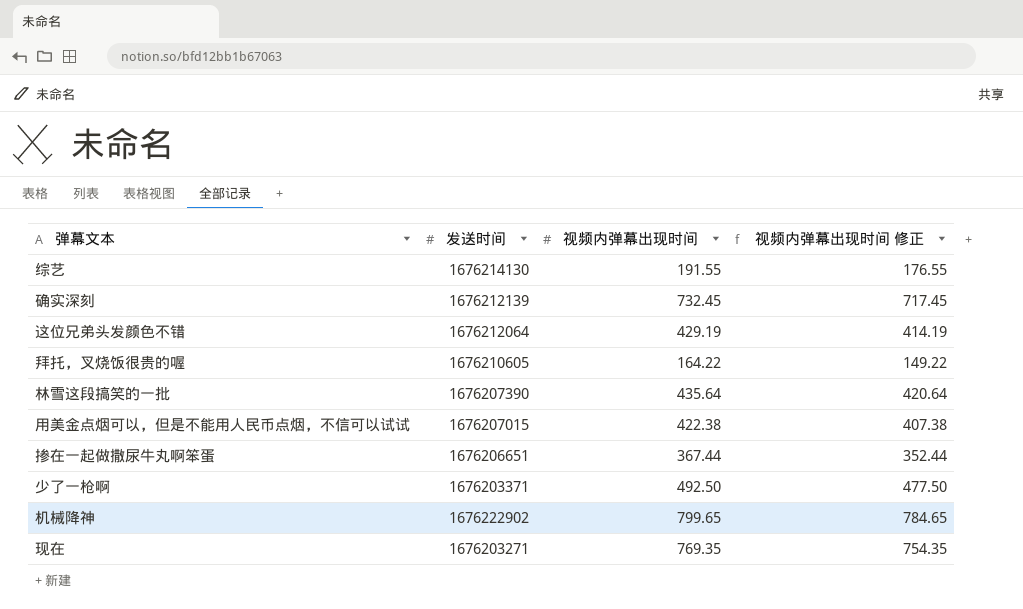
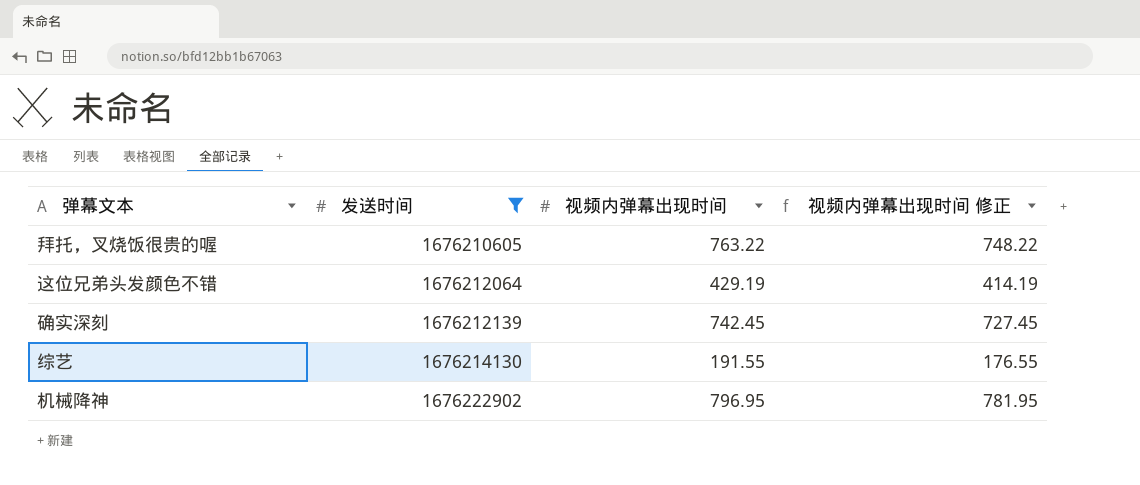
filter: none -> 发送时间 >= 1676210605
row order: none -> 发送时间 ascending
拜托，叉烧饭很贵的喔 | 视频内弹幕出现时间: 164.22 -> 763.22
拜托，叉烧饭很贵的喔 | 视频内弹幕出现时间 修正: 149.22 -> 748.22
确实深刻 | 视频内弹幕出现时间: 732.45 -> 742.45
确实深刻 | 视频内弹幕出现时间 修正: 717.45 -> 727.45
机械降神 | 视频内弹幕出现时间: 799.65 -> 796.95
机械降神 | 视频内弹幕出现时间 修正: 784.65 -> 781.95

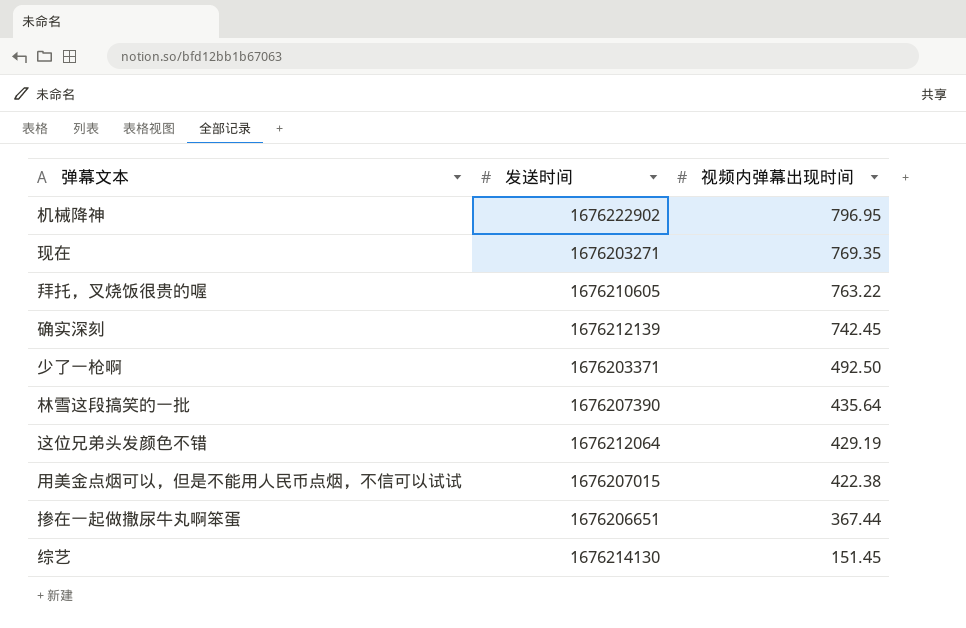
filter: 发送时间 >= 1676210605 -> none
row order: 发送时间 ascending -> 视频内弹幕出现时间 descending
column 视频内弹幕出现时间 修正 | formula: [视频内弹幕出现时间] - 15 -> none
综艺 | 视频内弹幕出现时间: 191.55 -> 151.45

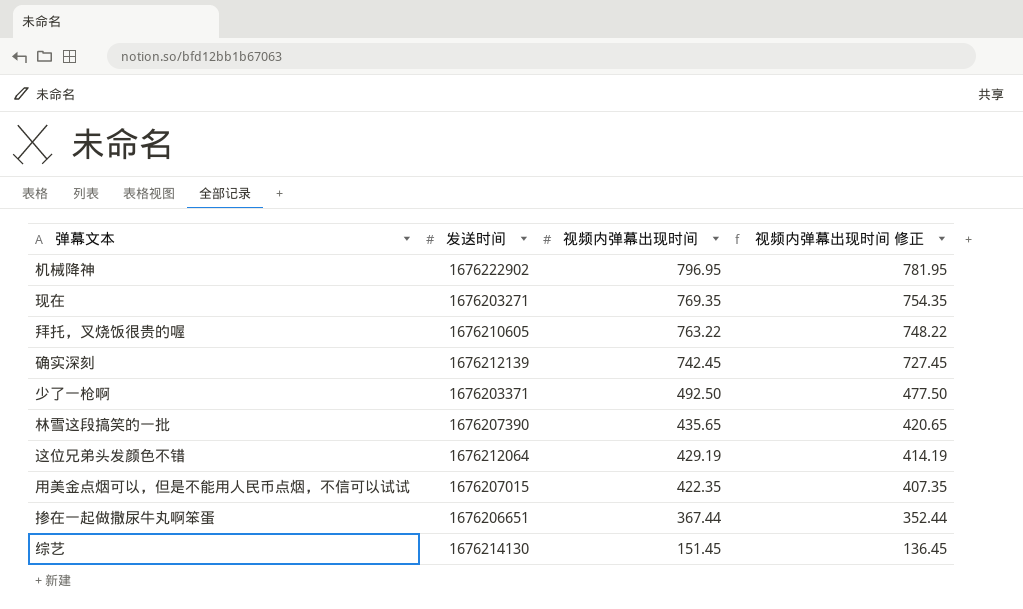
column 视频内弹幕出现时间 修正 | formula: none -> [视频内弹幕出现时间] - 15
林雪这段搞笑的一批 | 视频内弹幕出现时间: 435.64 -> 435.65
用美金点烟可以，但是不能用人民币点烟，不信可以试试 | 视频内弹幕出现时间: 422.38 -> 422.35

